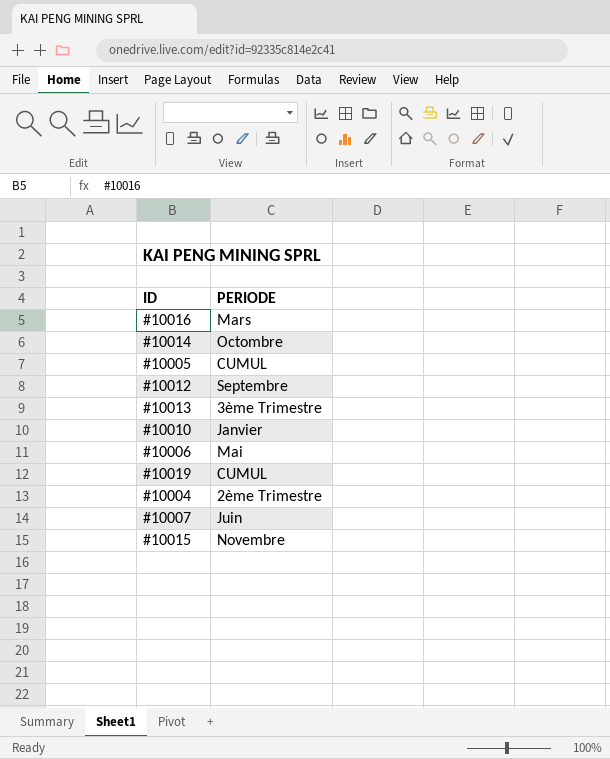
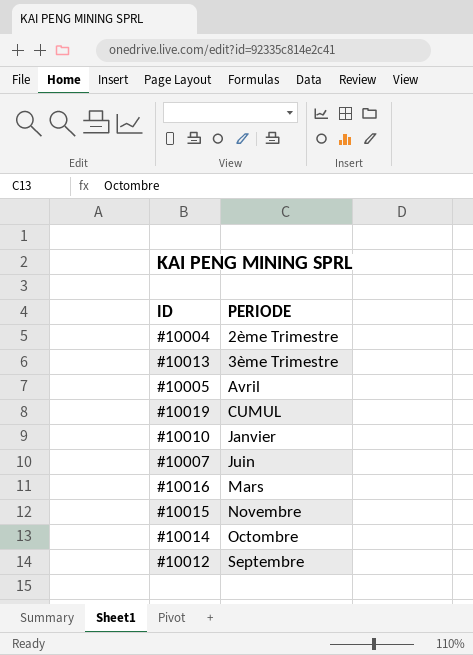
row order: none -> PERIODE ascending
row #10006: Mai -> none
#10005 | PERIODE: CUMUL -> Avril

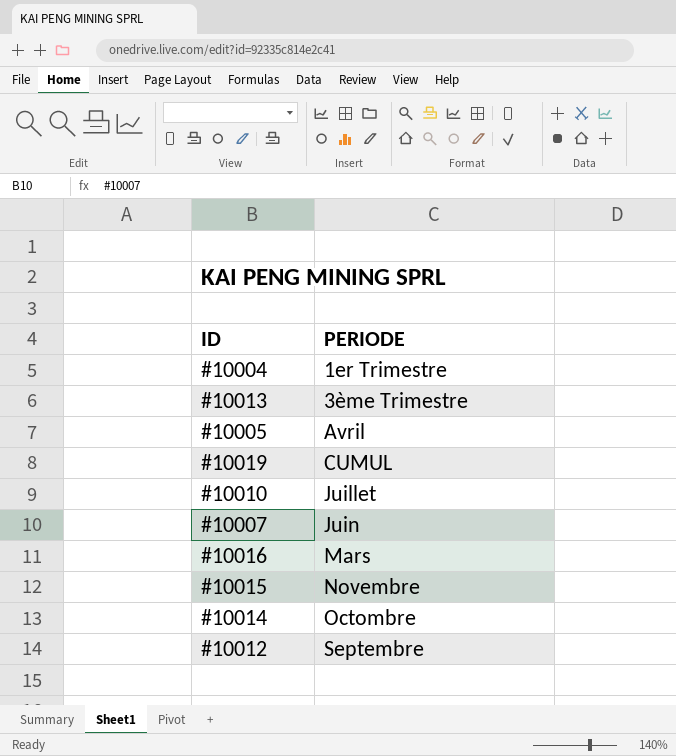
#10004 | PERIODE: 2ème Trimestre -> 1er Trimestre
#10010 | PERIODE: Janvier -> Juillet

